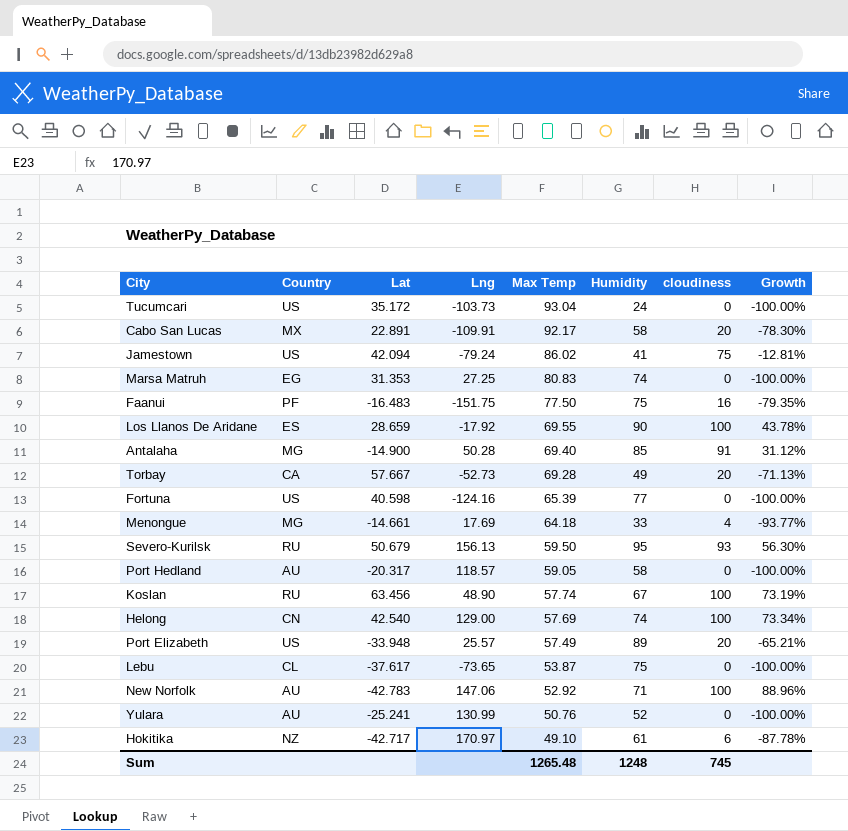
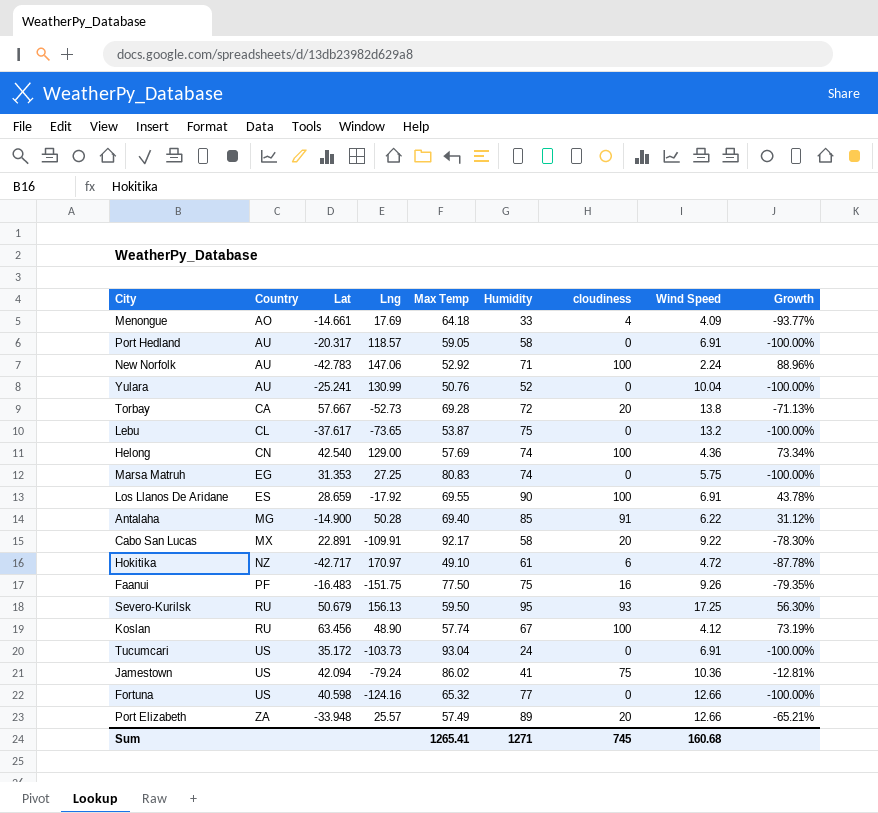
row order: Max Temp descending -> Country ascending
column Wind Speed | position: none -> 8
Menongue | Country: MG -> AO
Torbay | Humidity: 49 -> 72
Fortuna | Max Temp: 65.39 -> 65.32
Port Elizabeth | Country: US -> ZA
Sum | Max Temp: 1265.48 -> 1265.41
Sum | Humidity: 1248 -> 1271

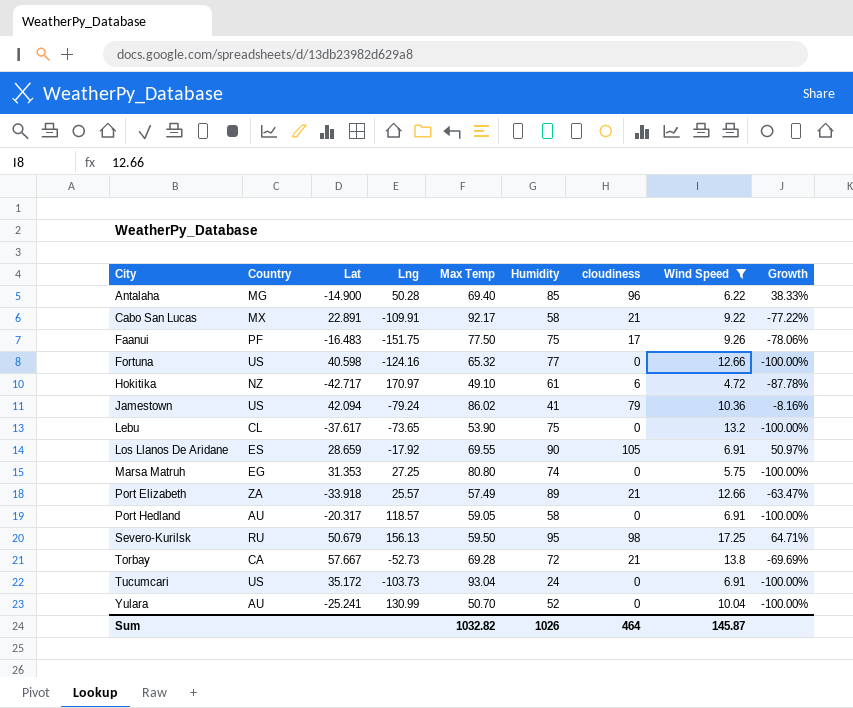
filter: none -> Wind Speed >= 4.72
row order: Country ascending -> City ascending
Antalaha | cloudiness: 91 -> 96
Antalaha | Growth: 31.12% -> 38.33%
Cabo San Lucas | cloudiness: 20 -> 21
Cabo San Lucas | Growth: -78.30% -> -77.22%
Faanui | cloudiness: 16 -> 17
Faanui | Growth: -79.35% -> -78.06%
Jamestown | cloudiness: 75 -> 79
Jamestown | Growth: -12.81% -> -8.16%
Lebu | Max Temp: 53.87 -> 53.90
Los Llanos De Aridane | cloudiness: 100 -> 105
Los Llanos De Aridane | Growth: 43.78% -> 50.97%
Marsa Matruh | Max Temp: 80.83 -> 80.80
Port Elizabeth | Lat: -33.948 -> -33.918
Port Elizabeth | cloudiness: 20 -> 21
Port Elizabeth | Growth: -65.21% -> -63.47%
Severo-Kurilsk | cloudiness: 93 -> 98
Severo-Kurilsk | Growth: 56.30% -> 64.71%
Torbay | cloudiness: 20 -> 21
Torbay | Growth: -71.13% -> -69.69%
Yulara | Max Temp: 50.76 -> 50.70
Sum | Max Temp: 1265.41 -> 1032.82
Sum | Humidity: 1271 -> 1026
Sum | cloudiness: 745 -> 464
Sum | Wind Speed: 160.68 -> 145.87

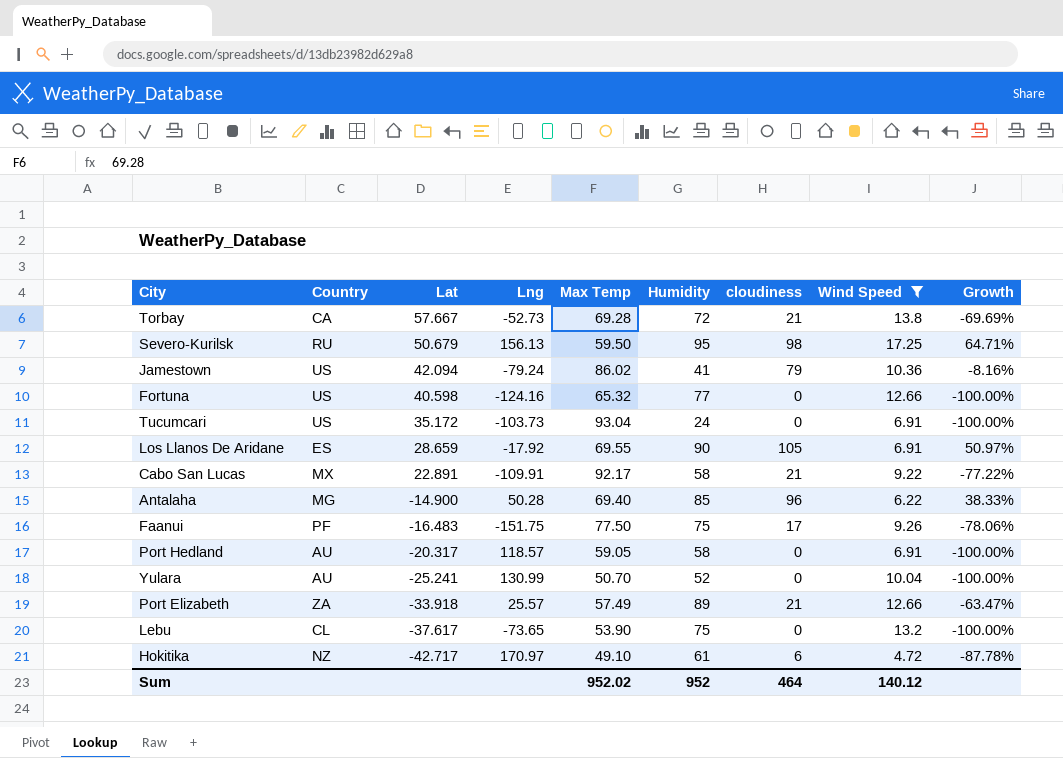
row order: City ascending -> Lat descending
row Marsa Matruh: EG | 31.353 | 27.25 | 80.80 | 74 | 0 | 5.75 | -100.00% -> none
Sum | Max Temp: 1032.82 -> 952.02
Sum | Humidity: 1026 -> 952
Sum | Wind Speed: 145.87 -> 140.12

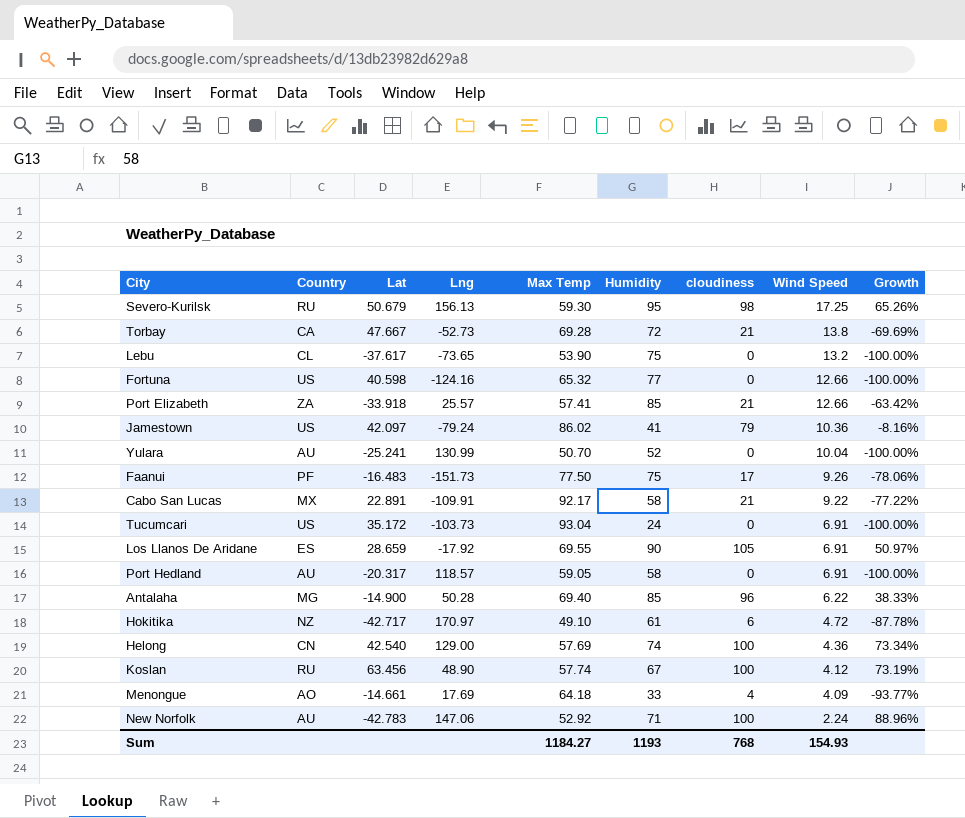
filter: Wind Speed >= 4.72 -> none
row order: Lat descending -> Wind Speed descending
Severo-Kurilsk | Max Temp: 59.50 -> 59.30
Severo-Kurilsk | Growth: 64.71% -> 65.26%
Torbay | Lat: 57.667 -> 47.667
Port Elizabeth | Max Temp: 57.49 -> 57.41
Port Elizabeth | Humidity: 89 -> 85
Port Elizabeth | Growth: -63.47% -> -63.42%
Jamestown | Lat: 42.094 -> 42.097
Faanui | Lng: -151.75 -> -151.73
Sum | Max Temp: 952.02 -> 1184.27
Sum | Humidity: 952 -> 1193
Sum | cloudiness: 464 -> 768
Sum | Wind Speed: 140.12 -> 154.93

